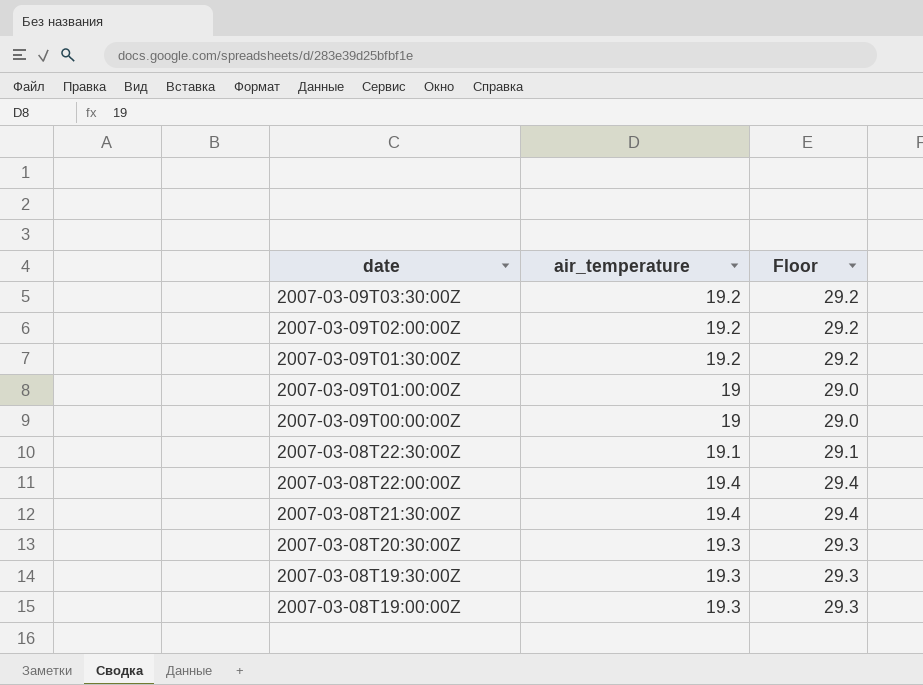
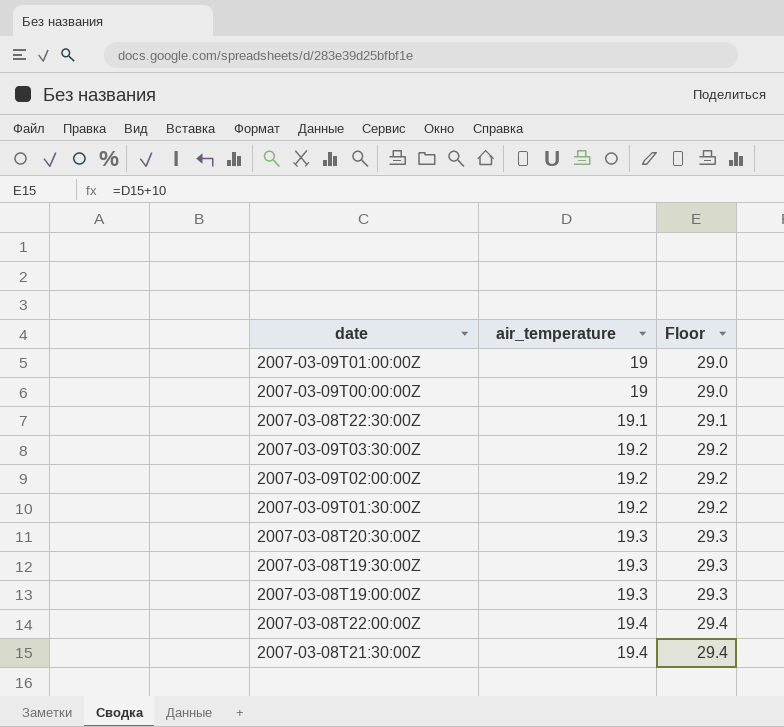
row order: date descending -> air_temperature ascending

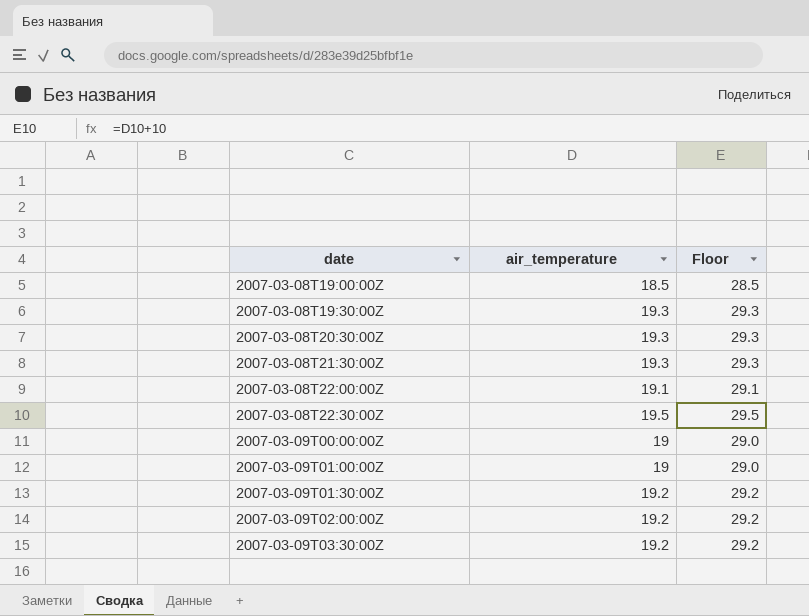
row order: air_temperature ascending -> date ascending
2007-03-08T19:00:00Z | air_temperature: 19.3 -> 18.5
2007-03-08T19:00:00Z | Floor: 29.3 -> 28.5
2007-03-08T21:30:00Z | air_temperature: 19.4 -> 19.3
2007-03-08T21:30:00Z | Floor: 29.4 -> 29.3
2007-03-08T22:00:00Z | air_temperature: 19.4 -> 19.1
2007-03-08T22:00:00Z | Floor: 29.4 -> 29.1
2007-03-08T22:30:00Z | air_temperature: 19.1 -> 19.5
2007-03-08T22:30:00Z | Floor: 29.1 -> 29.5

